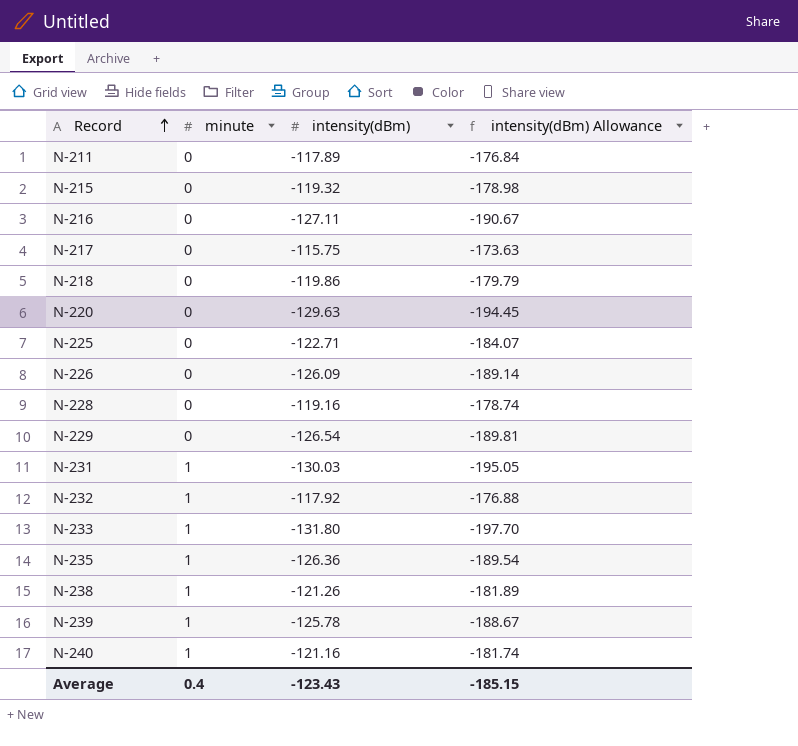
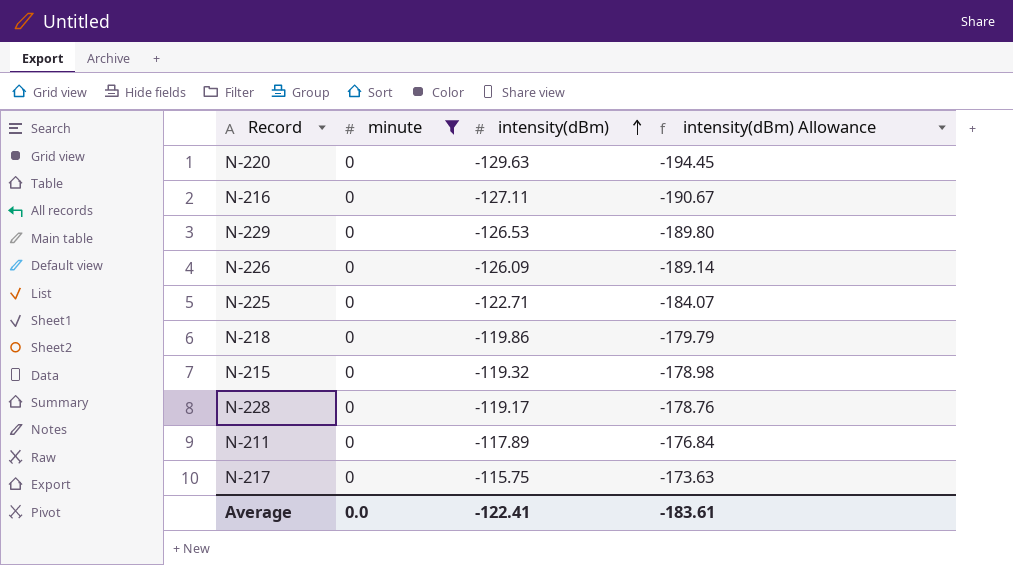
filter: none -> minute = 0
row order: Record ascending -> intensity(dBm) ascending
N-229 | intensity(dBm): -126.54 -> -126.53
N-229 | intensity(dBm) Allowance: -189.81 -> -189.80
N-228 | intensity(dBm): -119.16 -> -119.17
N-228 | intensity(dBm) Allowance: -178.74 -> -178.76
Average | minute: 0.4 -> 0.0
Average | intensity(dBm): -123.43 -> -122.41
Average | intensity(dBm) Allowance: -185.15 -> -183.61

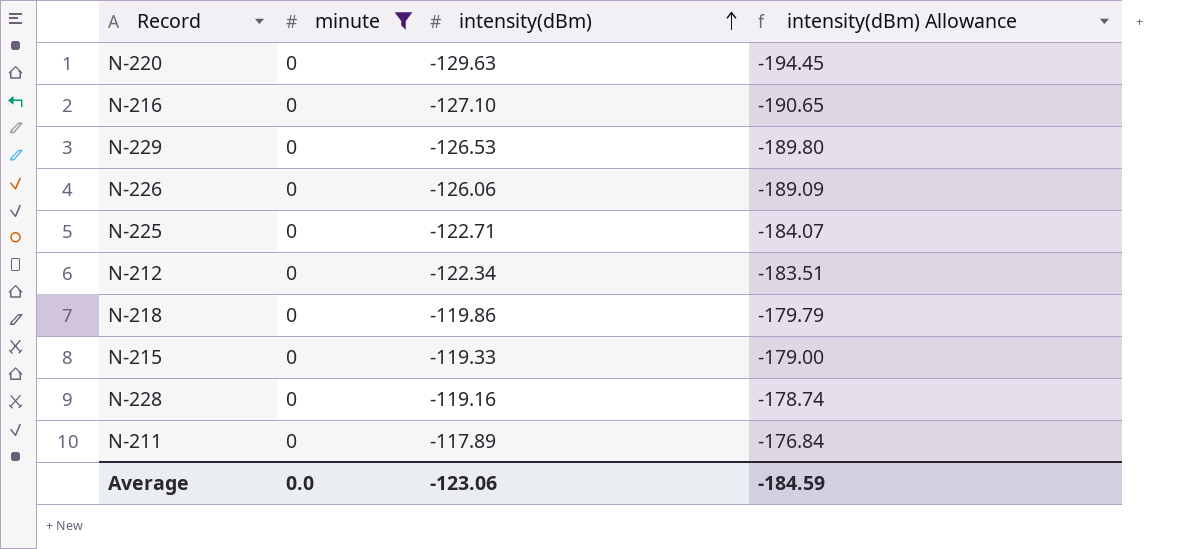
row N-217: 0 | -115.75 | -173.63 -> none
N-216 | intensity(dBm): -127.11 -> -127.10
N-216 | intensity(dBm) Allowance: -190.67 -> -190.65
N-226 | intensity(dBm): -126.09 -> -126.06
N-226 | intensity(dBm) Allowance: -189.14 -> -189.09
row N-212: none -> 0 | -122.34 | -183.51
N-215 | intensity(dBm): -119.32 -> -119.33
N-215 | intensity(dBm) Allowance: -178.98 -> -179.00
N-228 | intensity(dBm): -119.17 -> -119.16
N-228 | intensity(dBm) Allowance: -178.76 -> -178.74
Average | intensity(dBm): -122.41 -> -123.06
Average | intensity(dBm) Allowance: -183.61 -> -184.59

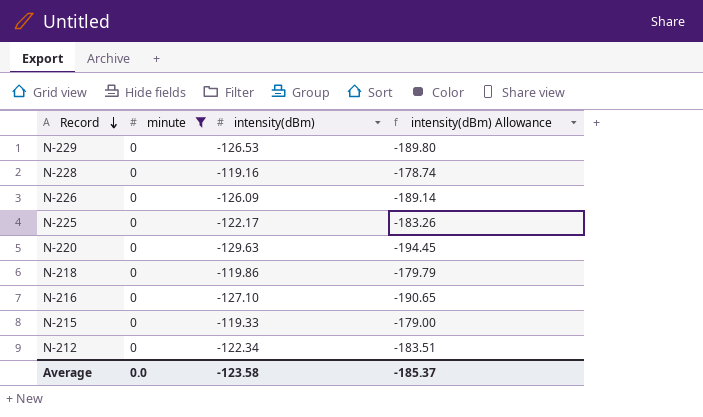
row order: intensity(dBm) ascending -> Record descending
row N-211: 0 | -117.89 | -176.84 -> none
N-226 | intensity(dBm): -126.06 -> -126.09
N-226 | intensity(dBm) Allowance: -189.09 -> -189.14
N-225 | intensity(dBm): -122.71 -> -122.17
N-225 | intensity(dBm) Allowance: -184.07 -> -183.26
Average | intensity(dBm): -123.06 -> -123.58
Average | intensity(dBm) Allowance: -184.59 -> -185.37

